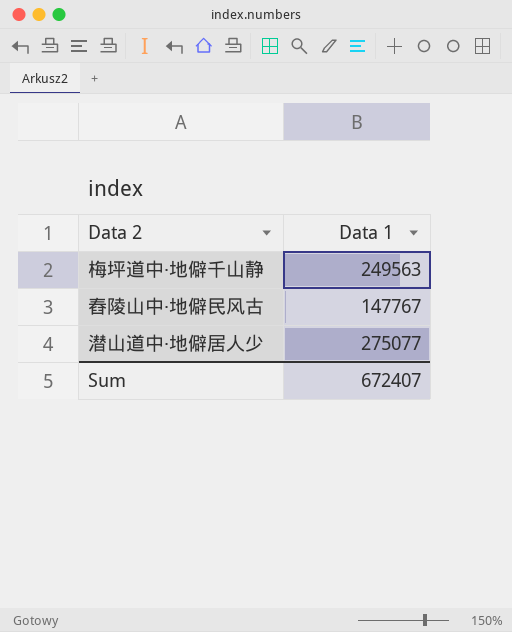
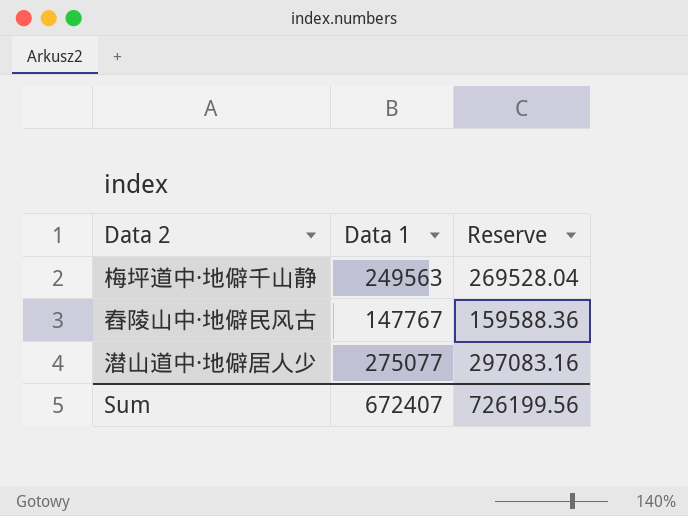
column Reserve | formula: none -> [Data 1] * 1.08

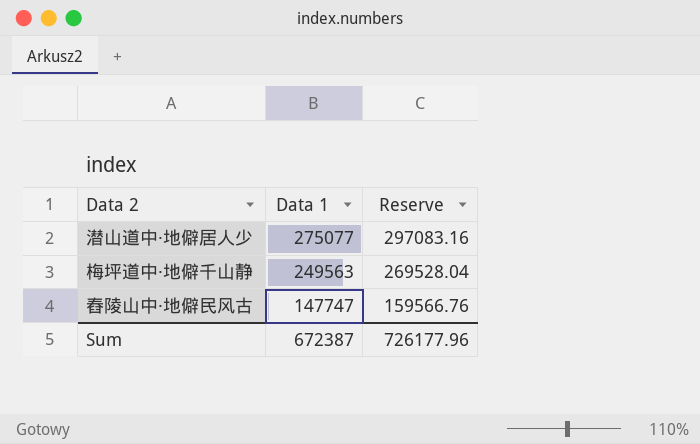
row order: none -> Data 1 descending
舂陵山中·地僻民风古 | Data 1: 147767 -> 147747
舂陵山中·地僻民风古 | Reserve: 159588.36 -> 159566.76
Sum | Data 1: 672407 -> 672387
Sum | Reserve: 726199.56 -> 726177.96

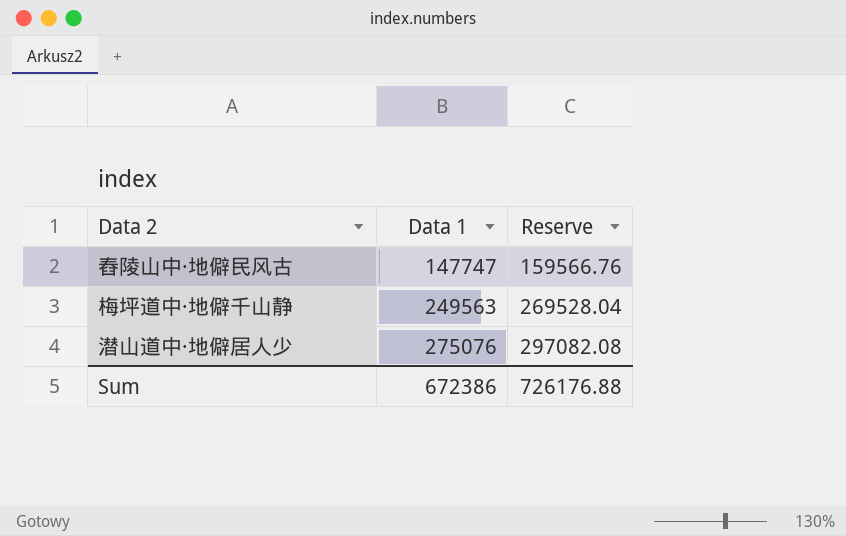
row order: Data 1 descending -> Data 1 ascending
潜山道中·地僻居人少 | Data 1: 275077 -> 275076
潜山道中·地僻居人少 | Reserve: 297083.16 -> 297082.08
Sum | Data 1: 672387 -> 672386
Sum | Reserve: 726177.96 -> 726176.88

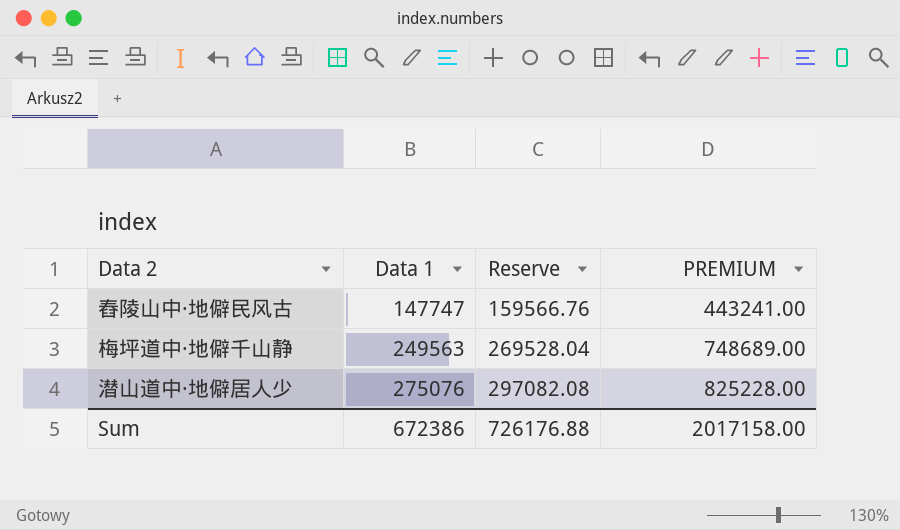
column PREMIUM | formula: none -> [Data 1] * 3

